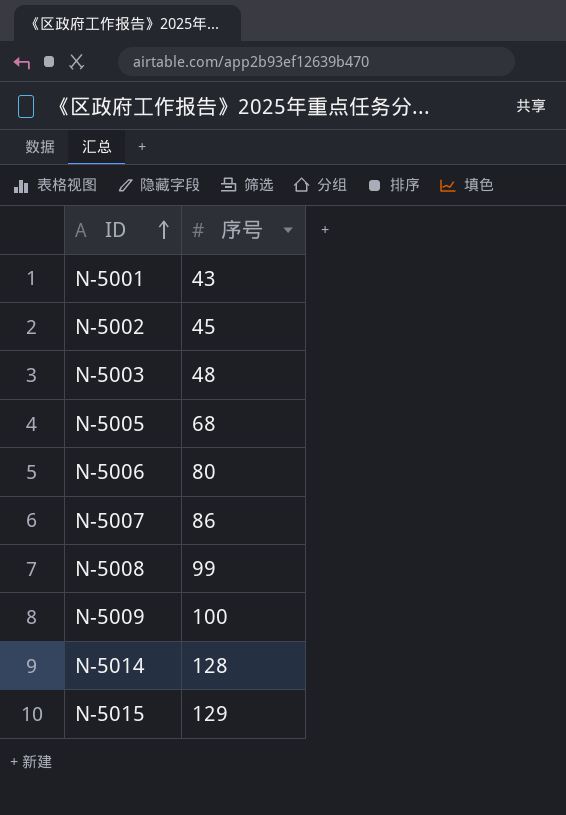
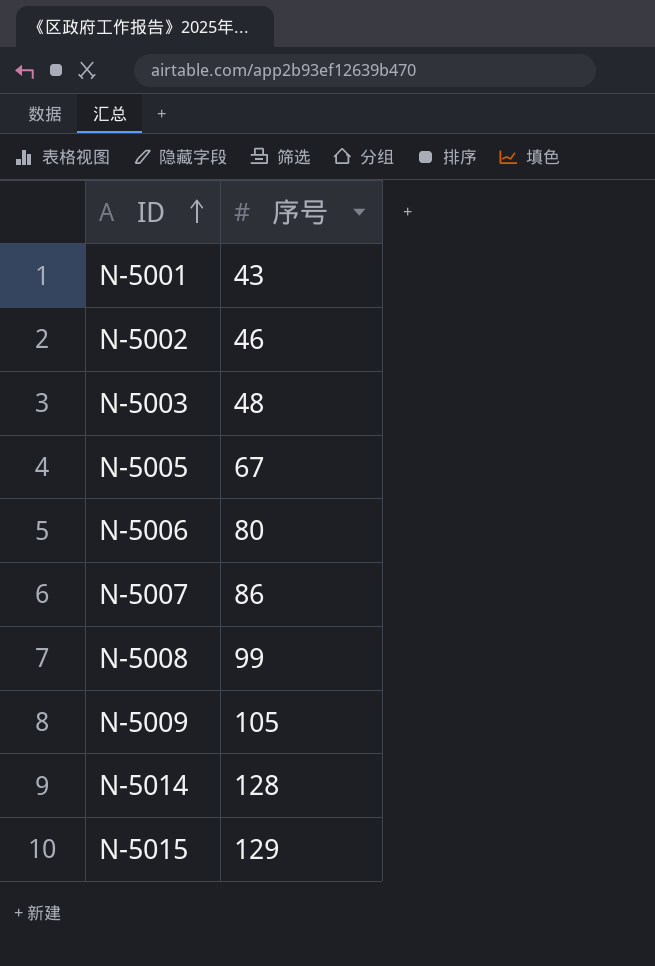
N-5002 | 序号: 45 -> 46
N-5005 | 序号: 68 -> 67
N-5009 | 序号: 100 -> 105

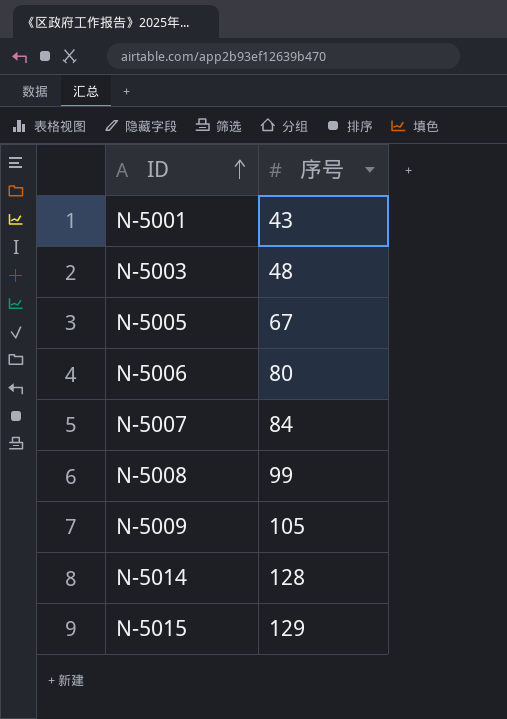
row N-5002: 46 -> none
N-5007 | 序号: 86 -> 84

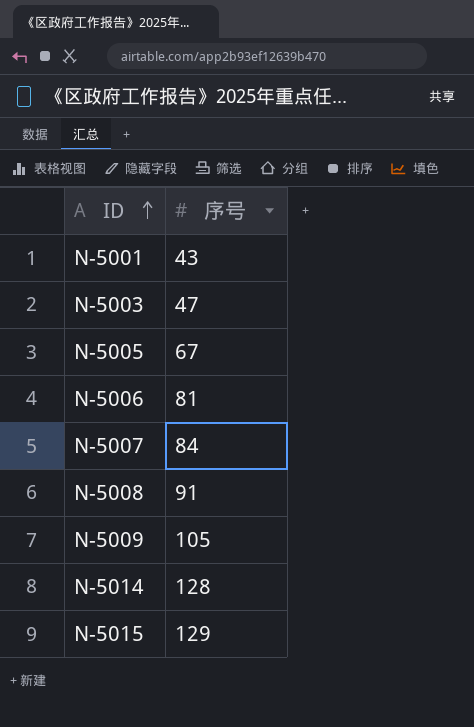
N-5003 | 序号: 48 -> 47
N-5006 | 序号: 80 -> 81
N-5008 | 序号: 99 -> 91

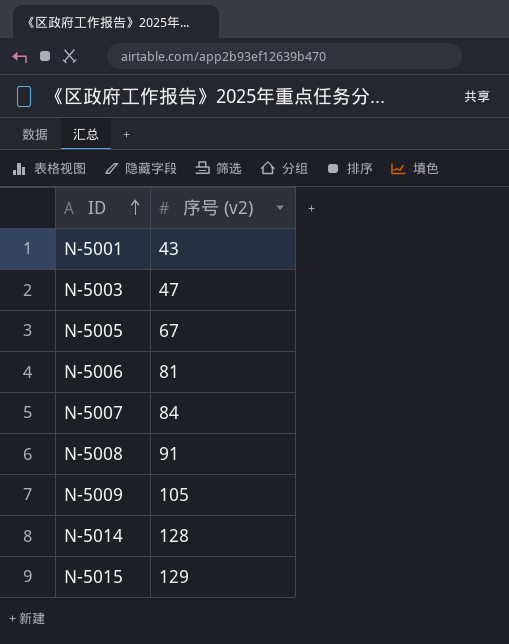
column name: 序号 -> 序号 (v2)

